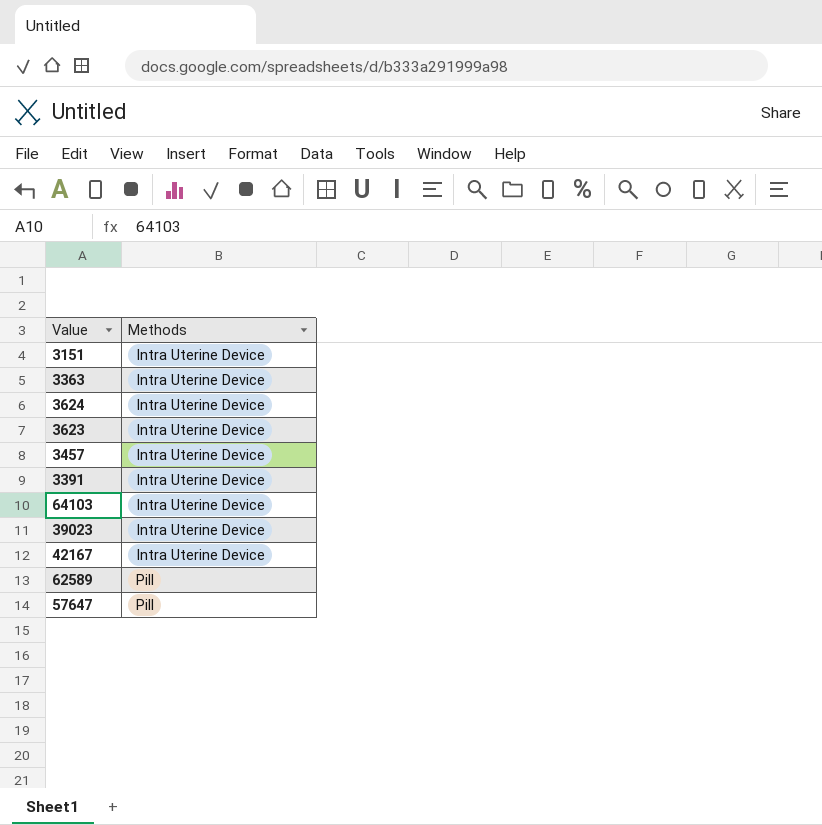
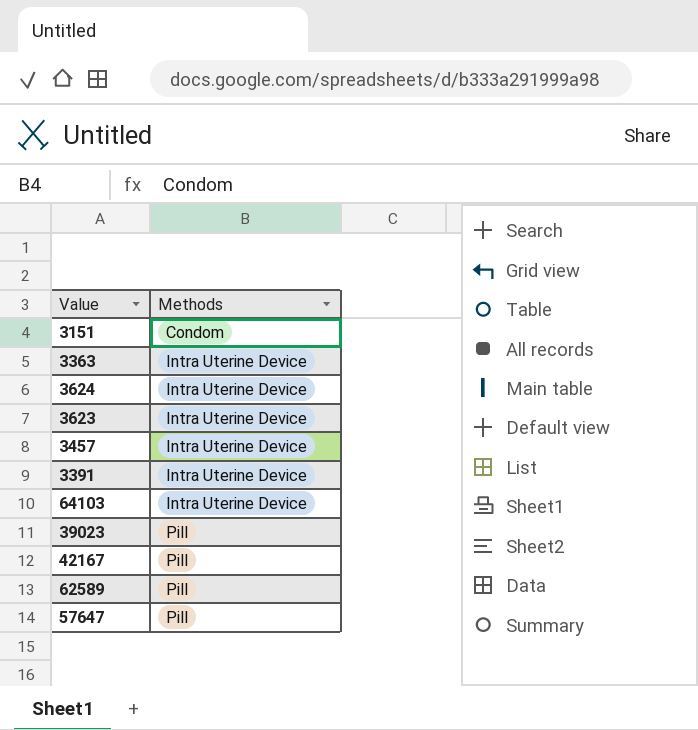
3151 | Methods: Intra Uterine Device -> Condom
39023 | Methods: Intra Uterine Device -> Pill
42167 | Methods: Intra Uterine Device -> Pill

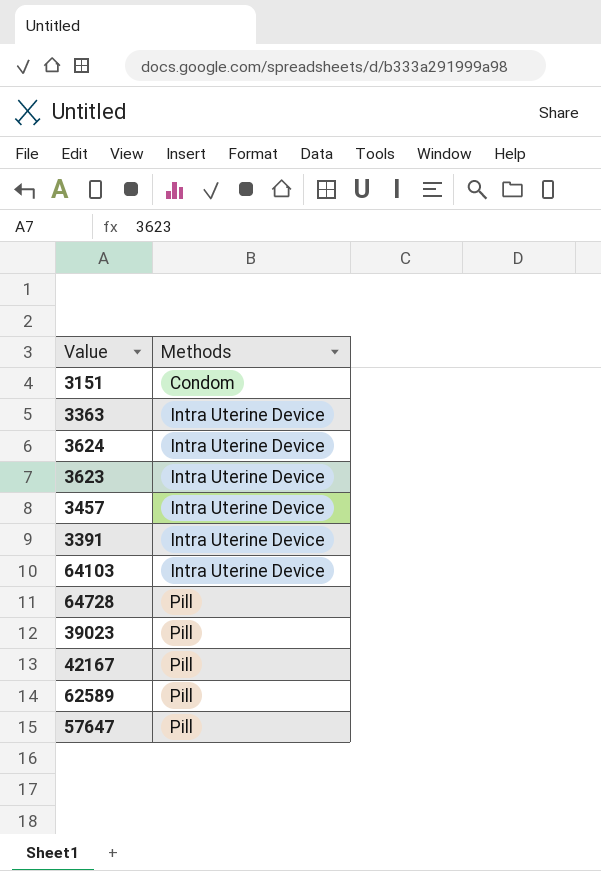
row 64728: none -> Pill

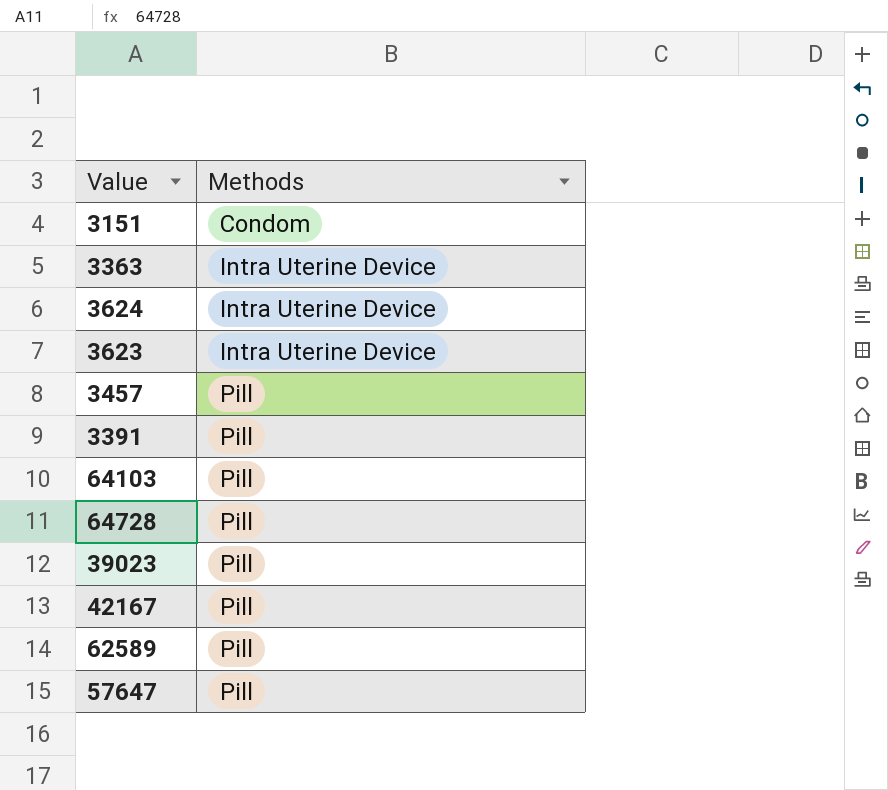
3457 | Methods: Intra Uterine Device -> Pill
3391 | Methods: Intra Uterine Device -> Pill
64103 | Methods: Intra Uterine Device -> Pill

